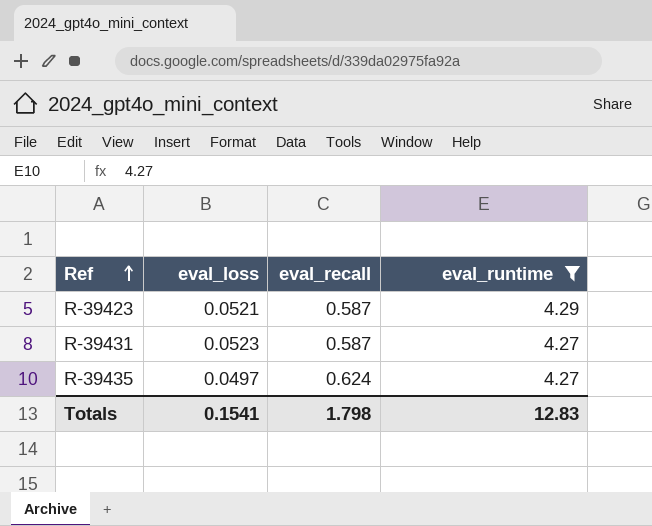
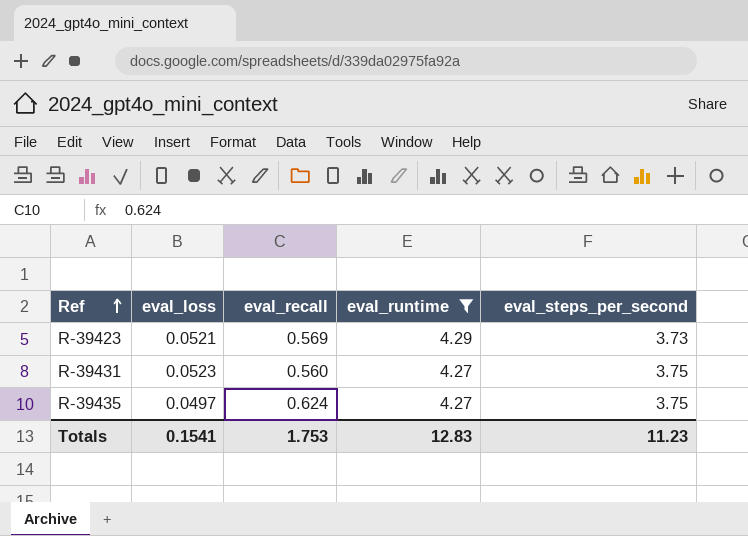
column eval_steps_per_second | position: none -> 5
R-39423 | eval_recall: 0.587 -> 0.569
R-39431 | eval_recall: 0.587 -> 0.560
Totals | eval_recall: 1.798 -> 1.753

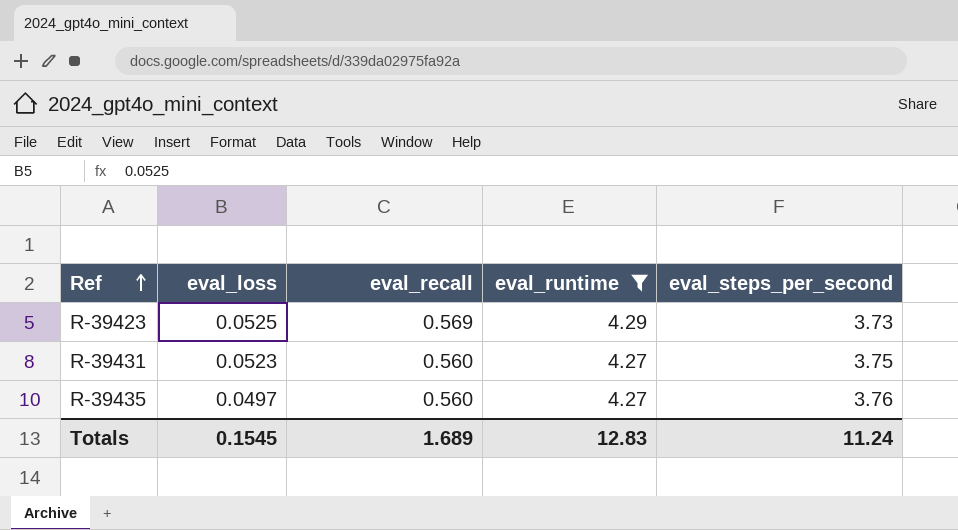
R-39423 | eval_loss: 0.0521 -> 0.0525
R-39435 | eval_recall: 0.624 -> 0.560
R-39435 | eval_steps_per_second: 3.75 -> 3.76
Totals | eval_loss: 0.1541 -> 0.1545
Totals | eval_recall: 1.753 -> 1.689
Totals | eval_steps_per_second: 11.23 -> 11.24

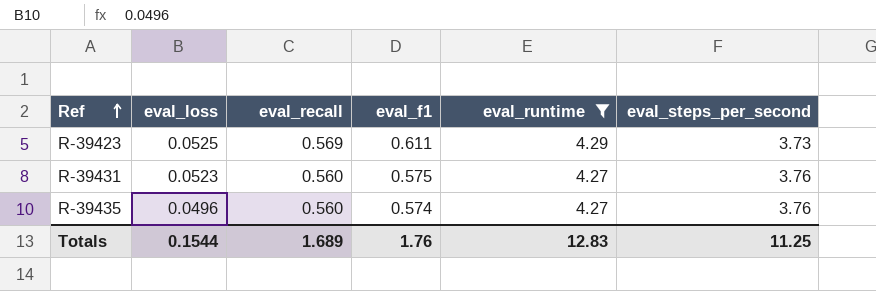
column eval_f1 | position: none -> 4
R-39431 | eval_steps_per_second: 3.75 -> 3.76
R-39435 | eval_loss: 0.0497 -> 0.0496
Totals | eval_loss: 0.1545 -> 0.1544
Totals | eval_steps_per_second: 11.24 -> 11.25

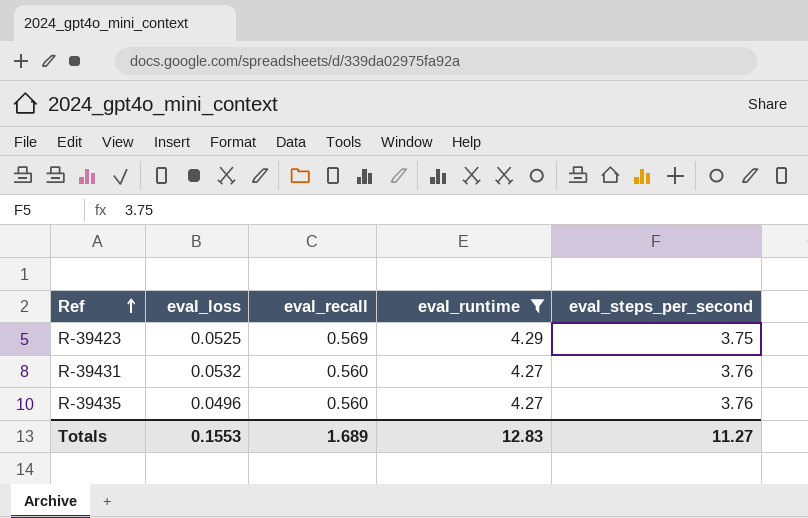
column eval_f1 | position: 4 -> none
R-39423 | eval_steps_per_second: 3.73 -> 3.75
R-39431 | eval_loss: 0.0523 -> 0.0532
Totals | eval_loss: 0.1544 -> 0.1553
Totals | eval_steps_per_second: 11.25 -> 11.27

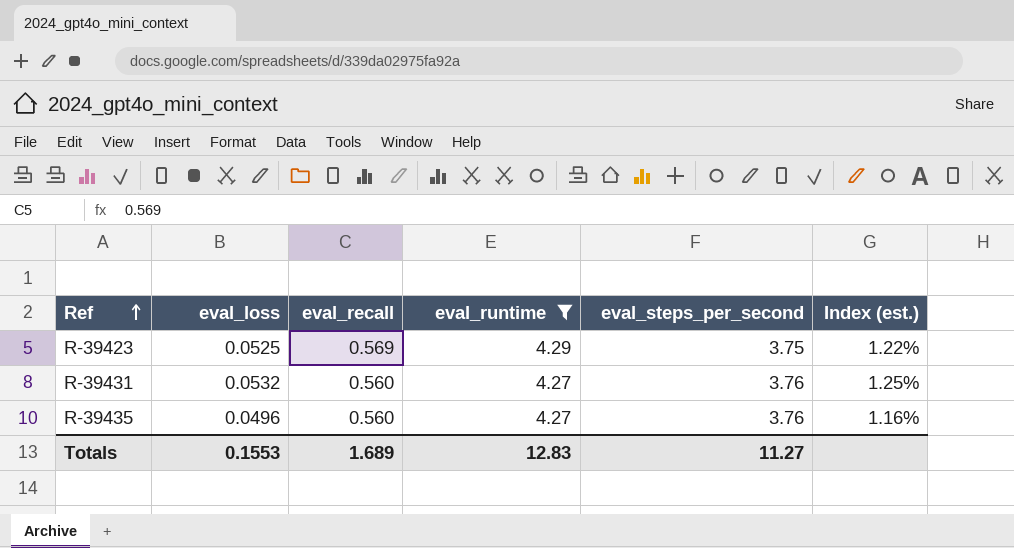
column Index (est.) | formula: none -> [eval_loss] / [eval_runtime]

